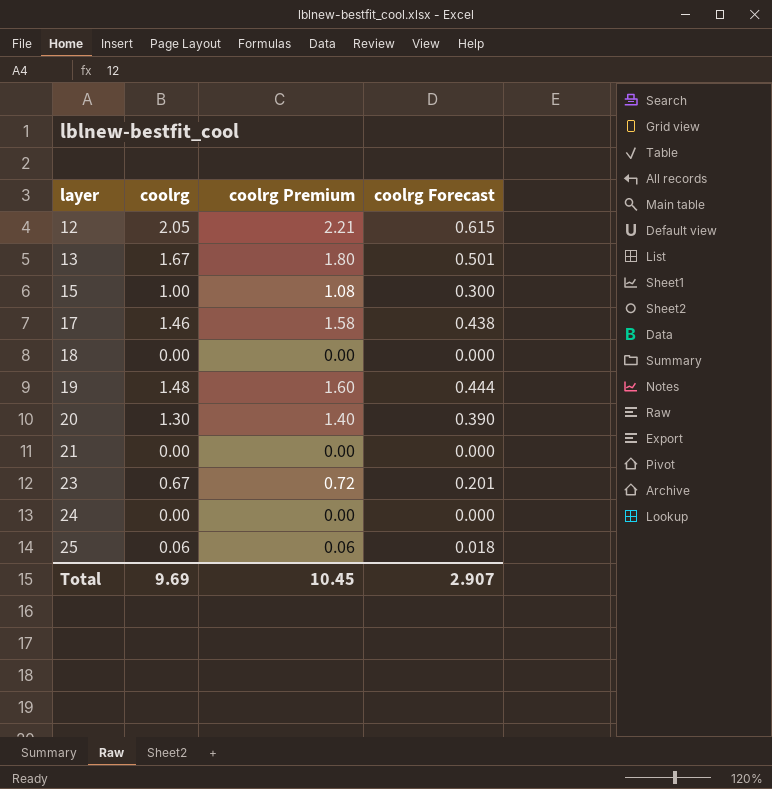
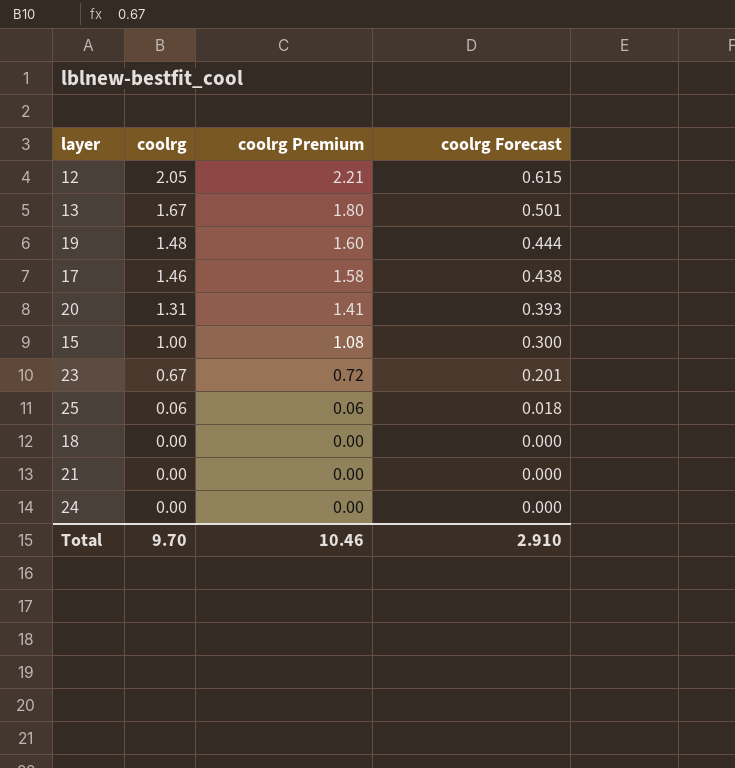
row order: layer ascending -> coolrg descending
20 | coolrg: 1.30 -> 1.31
20 | coolrg Premium: 1.40 -> 1.41
20 | coolrg Forecast: 0.390 -> 0.393
Total | coolrg: 9.69 -> 9.70
Total | coolrg Premium: 10.45 -> 10.46
Total | coolrg Forecast: 2.907 -> 2.910

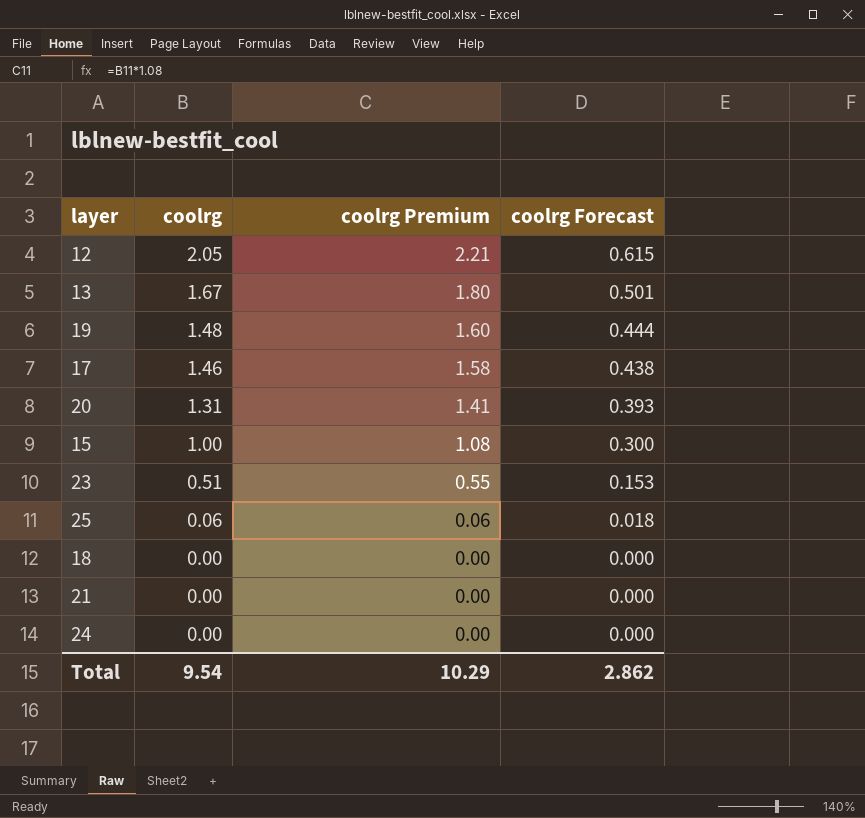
23 | coolrg: 0.67 -> 0.51
23 | coolrg Premium: 0.72 -> 0.55
23 | coolrg Forecast: 0.201 -> 0.153
Total | coolrg: 9.70 -> 9.54
Total | coolrg Premium: 10.46 -> 10.29
Total | coolrg Forecast: 2.910 -> 2.862

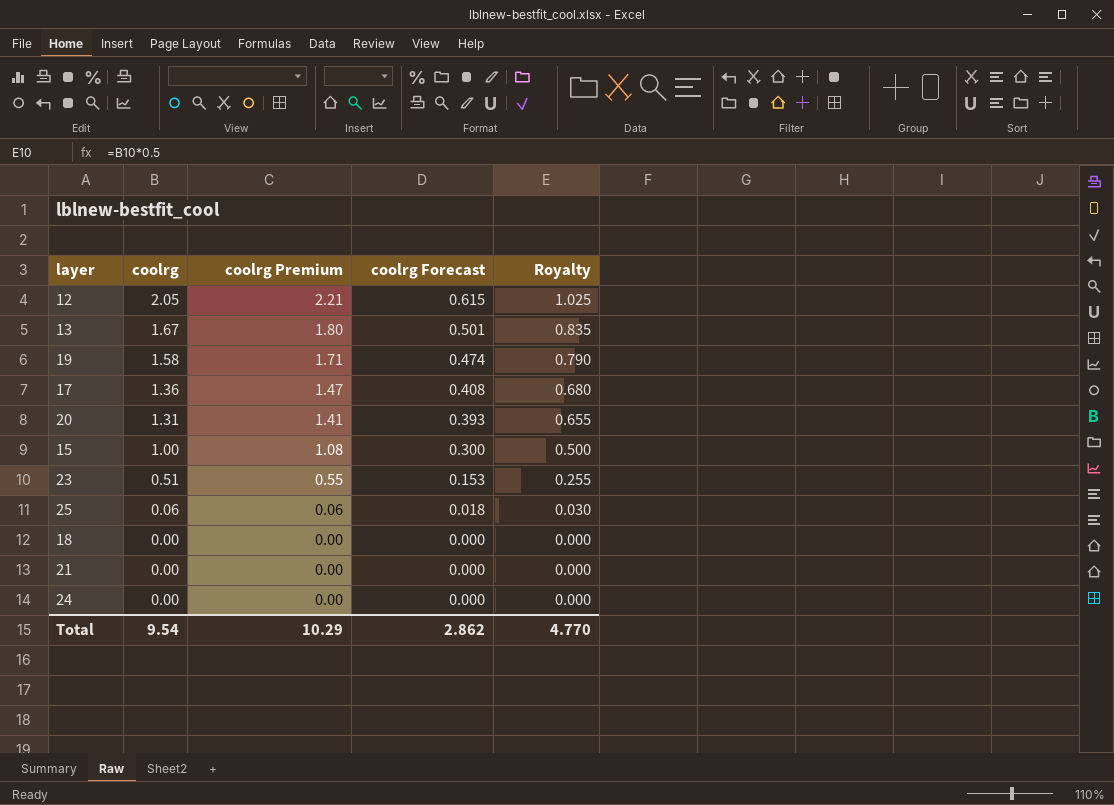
column Royalty | formula: none -> [coolrg] * 0.5
19 | coolrg: 1.48 -> 1.58
19 | coolrg Premium: 1.60 -> 1.71
19 | coolrg Forecast: 0.444 -> 0.474
17 | coolrg: 1.46 -> 1.36
17 | coolrg Premium: 1.58 -> 1.47
17 | coolrg Forecast: 0.438 -> 0.408

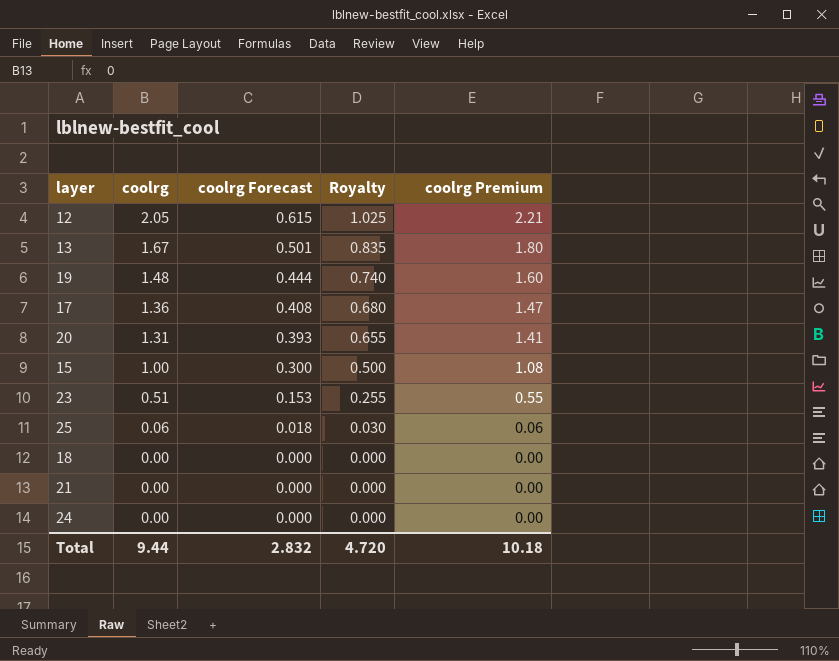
column coolrg Premium | position: 3 -> 5
19 | coolrg: 1.58 -> 1.48
19 | coolrg Forecast: 0.474 -> 0.444
19 | Royalty: 0.790 -> 0.740
19 | coolrg Premium: 1.71 -> 1.60
Total | coolrg: 9.54 -> 9.44
Total | coolrg Forecast: 2.862 -> 2.832
Total | Royalty: 4.770 -> 4.720
Total | coolrg Premium: 10.29 -> 10.18

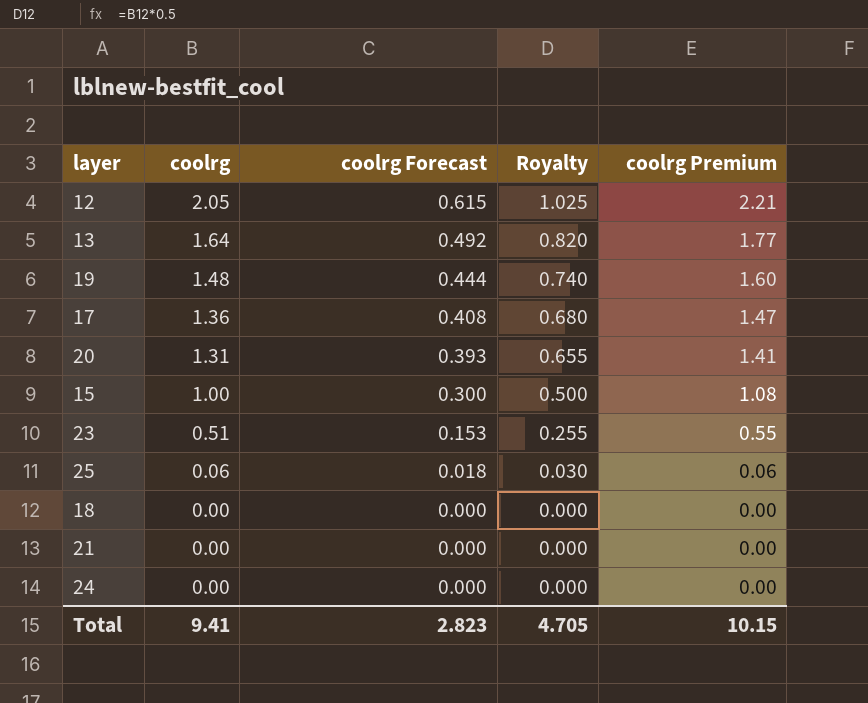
13 | coolrg: 1.67 -> 1.64
13 | coolrg Forecast: 0.501 -> 0.492
13 | Royalty: 0.835 -> 0.820
13 | coolrg Premium: 1.80 -> 1.77
Total | coolrg: 9.44 -> 9.41
Total | coolrg Forecast: 2.832 -> 2.823
Total | Royalty: 4.720 -> 4.705
Total | coolrg Premium: 10.18 -> 10.15

